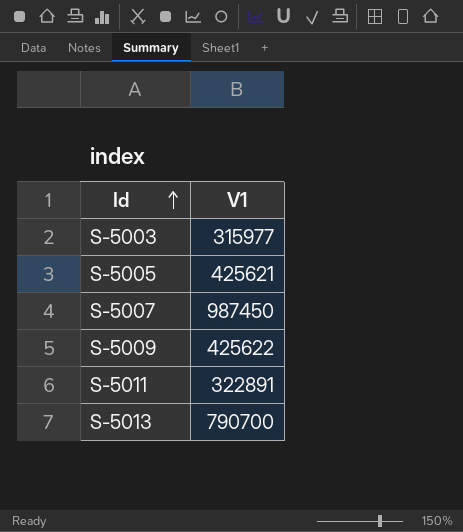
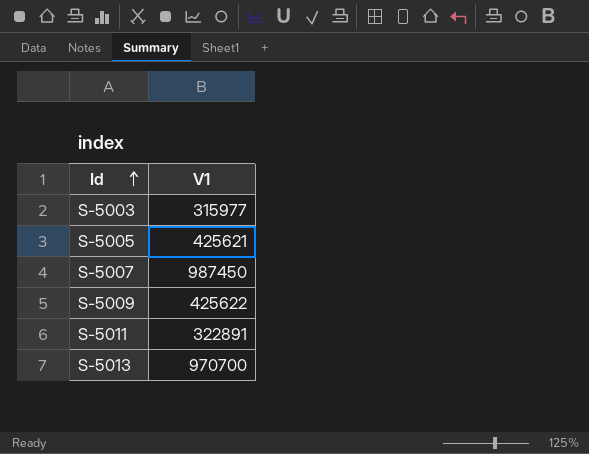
S-5013 | V1: 790700 -> 970700

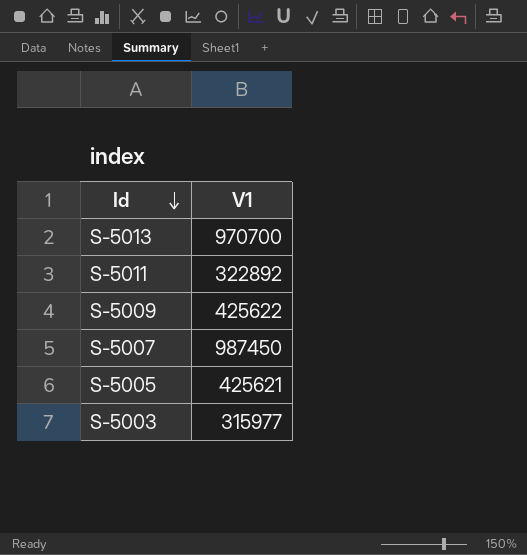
row order: Id ascending -> Id descending
S-5011 | V1: 322891 -> 322892

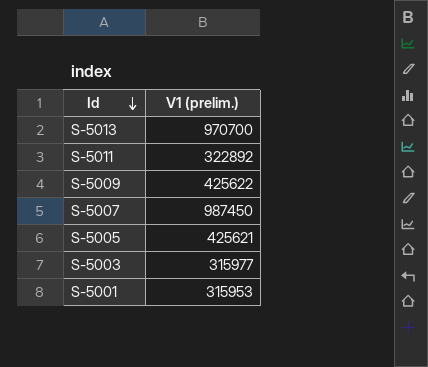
column name: V1 -> V1 (prelim.)
row S-5001: none -> 315953

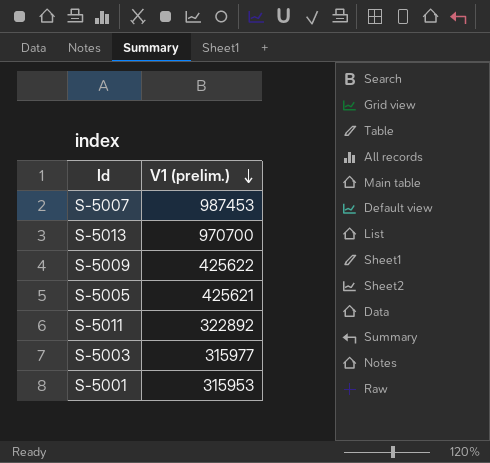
row order: Id descending -> V1 (prelim.) descending
S-5007 | V1 (prelim.): 987450 -> 987453

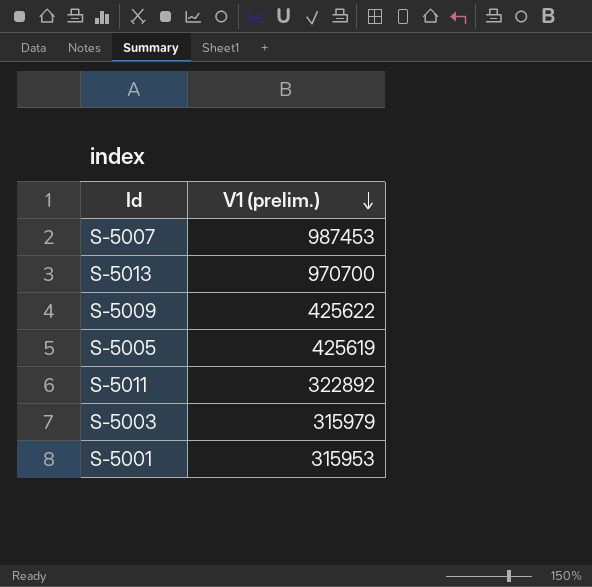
S-5005 | V1 (prelim.): 425621 -> 425619
S-5003 | V1 (prelim.): 315977 -> 315979

